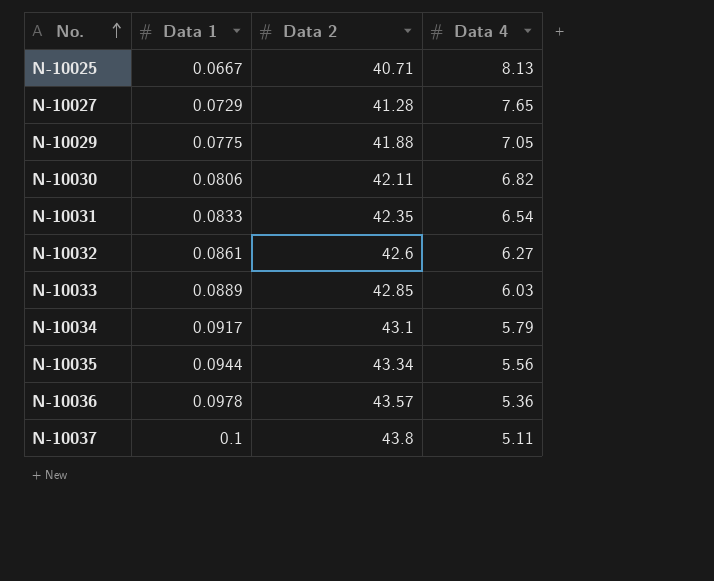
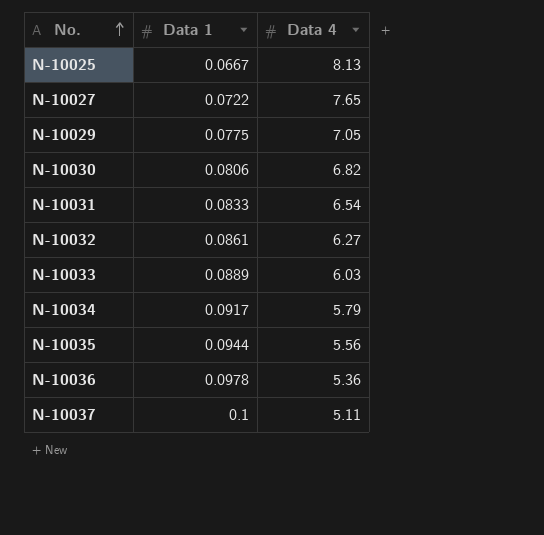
column Data 2 | position: 3 -> none
N-10027 | Data 1: 0.0729 -> 0.0722

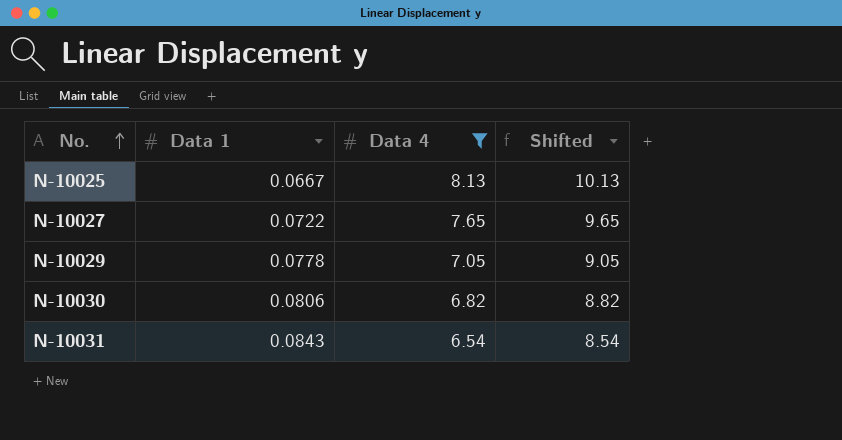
filter: none -> Data 4 >= 6.54
column Shifted | formula: none -> [Data 4] + 2
N-10029 | Data 1: 0.0775 -> 0.0778
N-10031 | Data 1: 0.0833 -> 0.0843

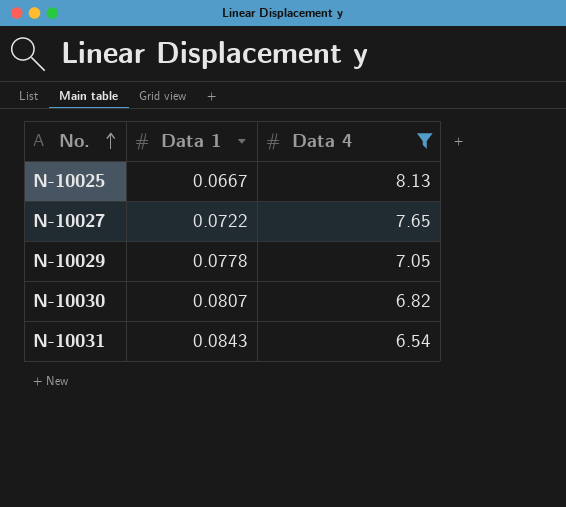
column Shifted | formula: [Data 4] + 2 -> none
N-10030 | Data 1: 0.0806 -> 0.0807

